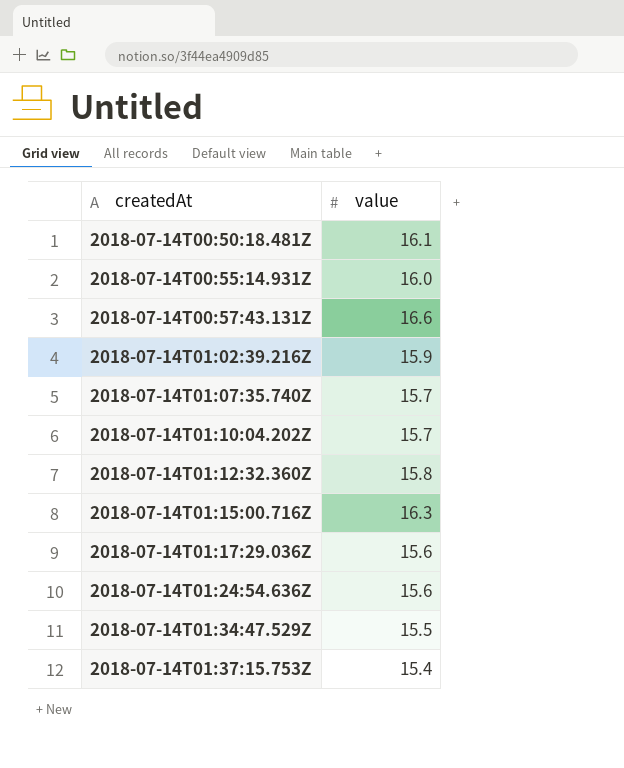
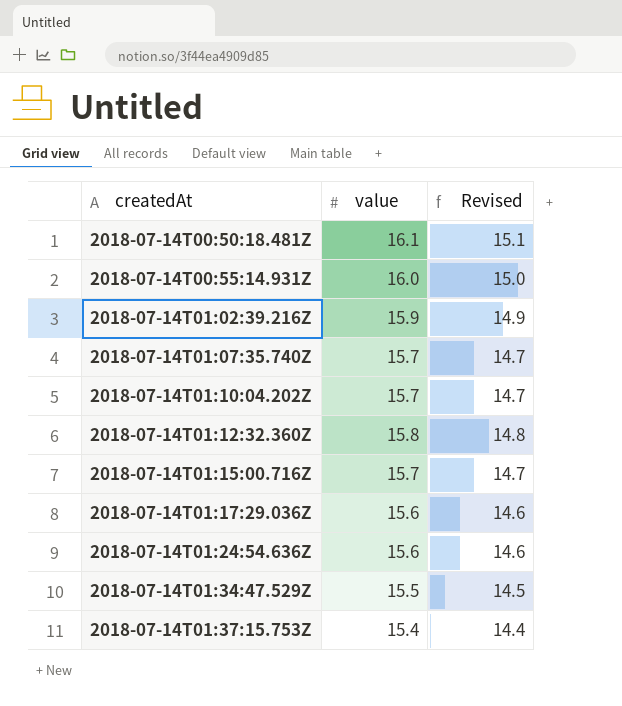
column Revised | formula: none -> [value] - 1
row 2018-07-14T00:57:43.131Z: 16.6 -> none
2018-07-14T01:15:00.716Z | value: 16.3 -> 15.7

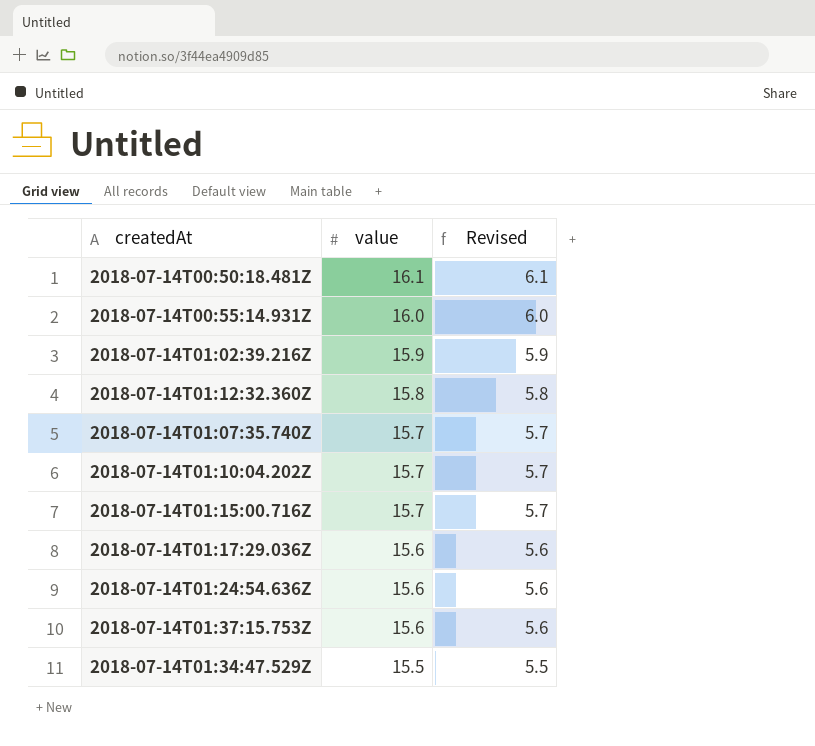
row order: createdAt ascending -> value descending
column Revised | formula: [value] - 1 -> [value] - 10
2018-07-14T01:37:15.753Z | value: 15.4 -> 15.6

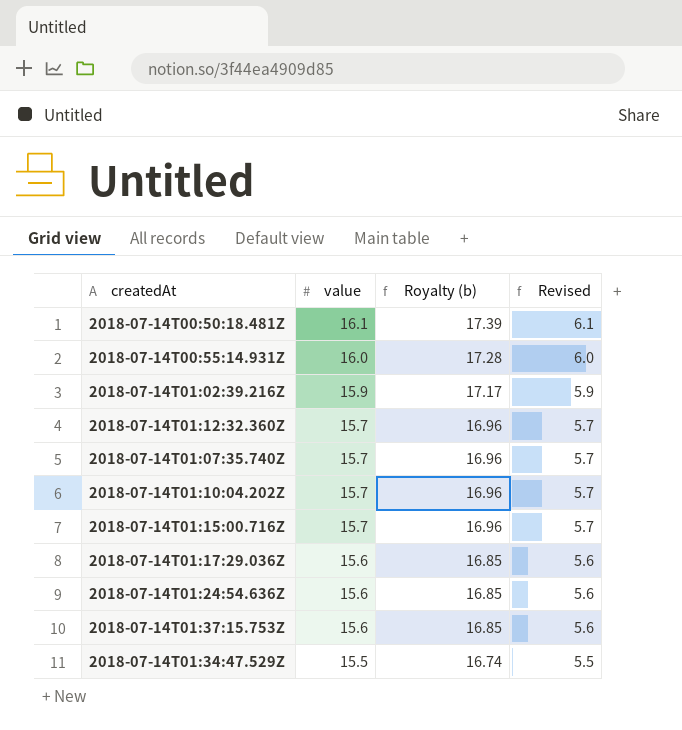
column Royalty (b) | formula: none -> [value] * 1.08
2018-07-14T01:12:32.360Z | value: 15.8 -> 15.7
2018-07-14T01:12:32.360Z | Revised: 5.8 -> 5.7

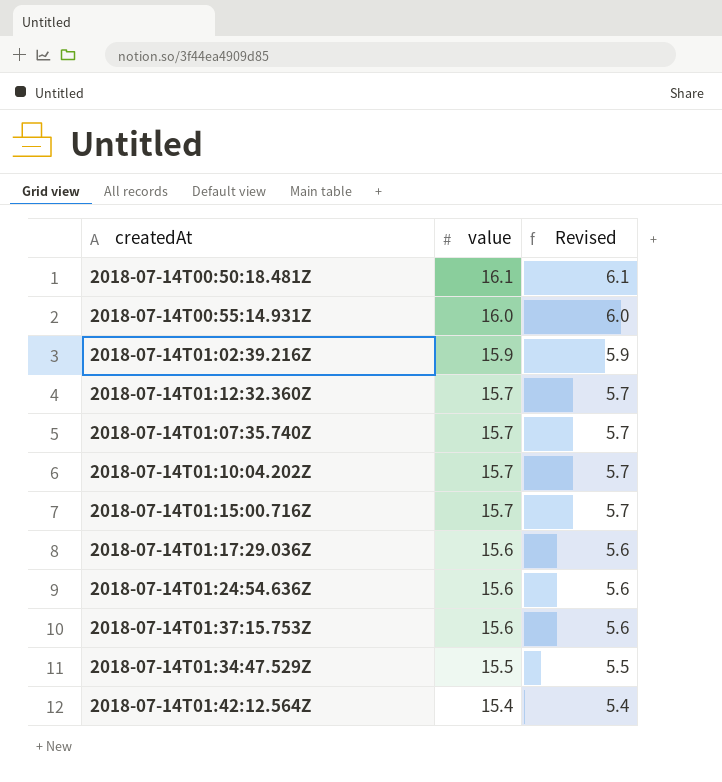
column Royalty (b) | formula: [value] * 1.08 -> none
row 2018-07-14T01:42:12.564Z: none -> 15.4 | 5.4

